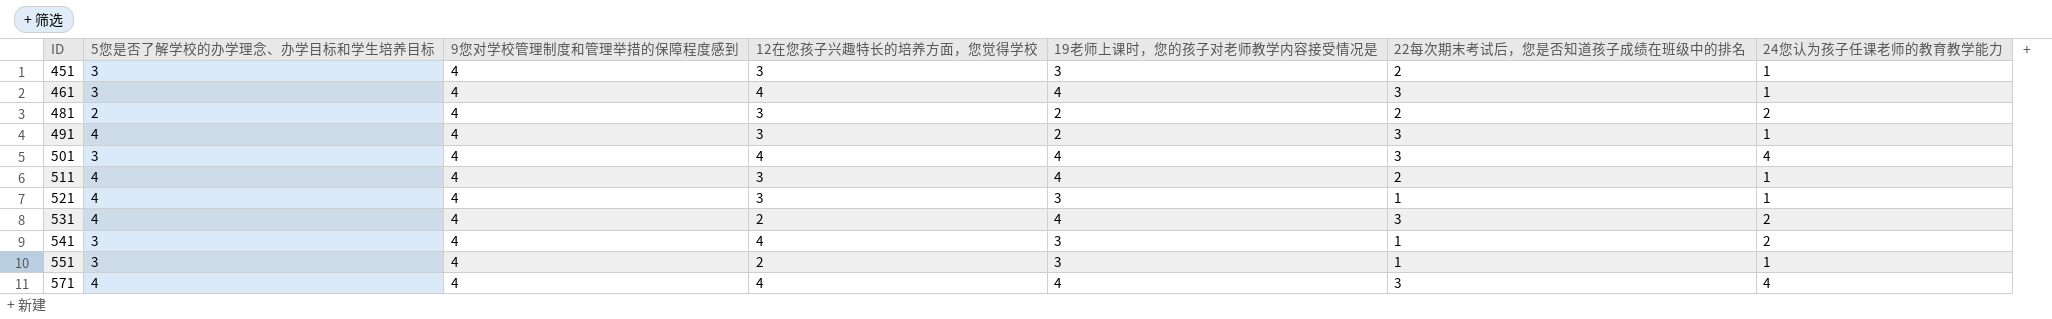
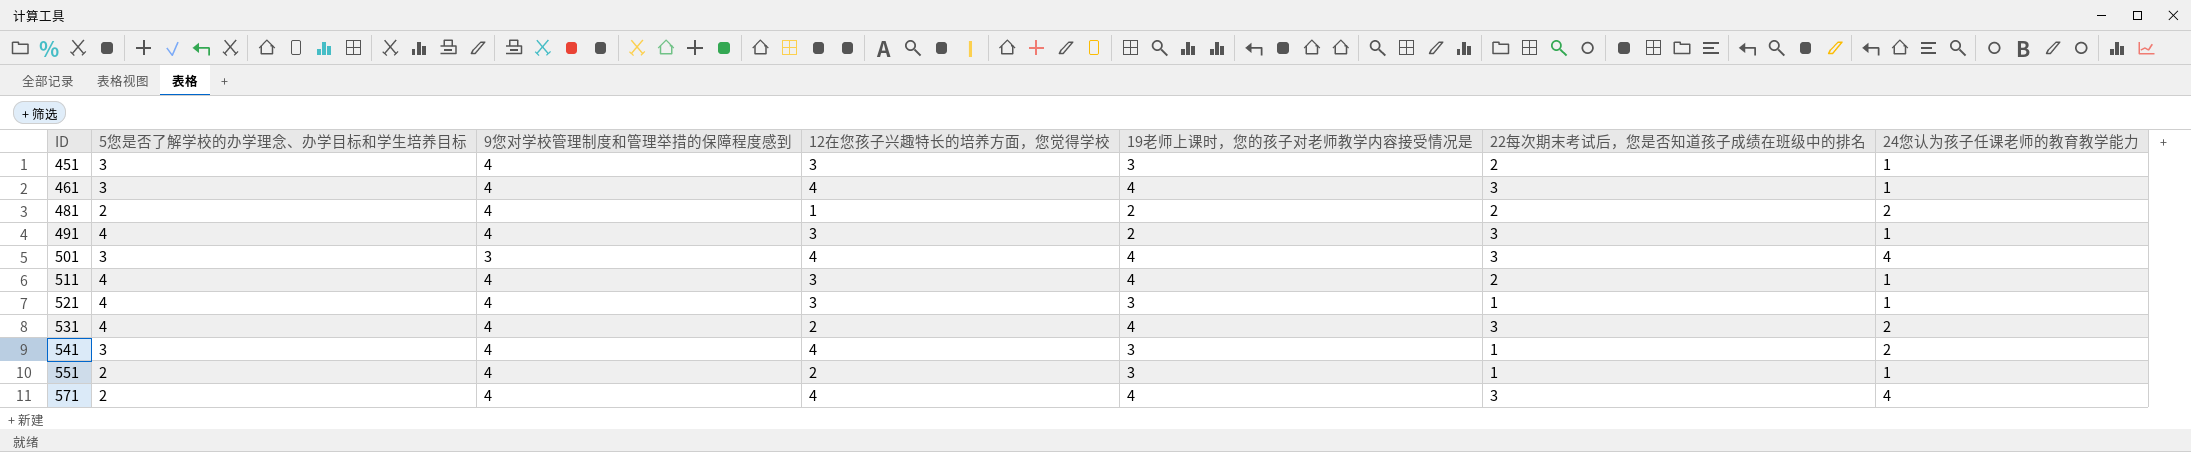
481 | 12在您孩子兴趣特长的培养方面，您觉得学校: 3 -> 1
501 | 9您对学校管理制度和管理举措的保障程度感到: 4 -> 3
551 | 5您是否了解学校的办学理念、办学目标和学生培养目标: 3 -> 2
571 | 5您是否了解学校的办学理念、办学目标和学生培养目标: 4 -> 2

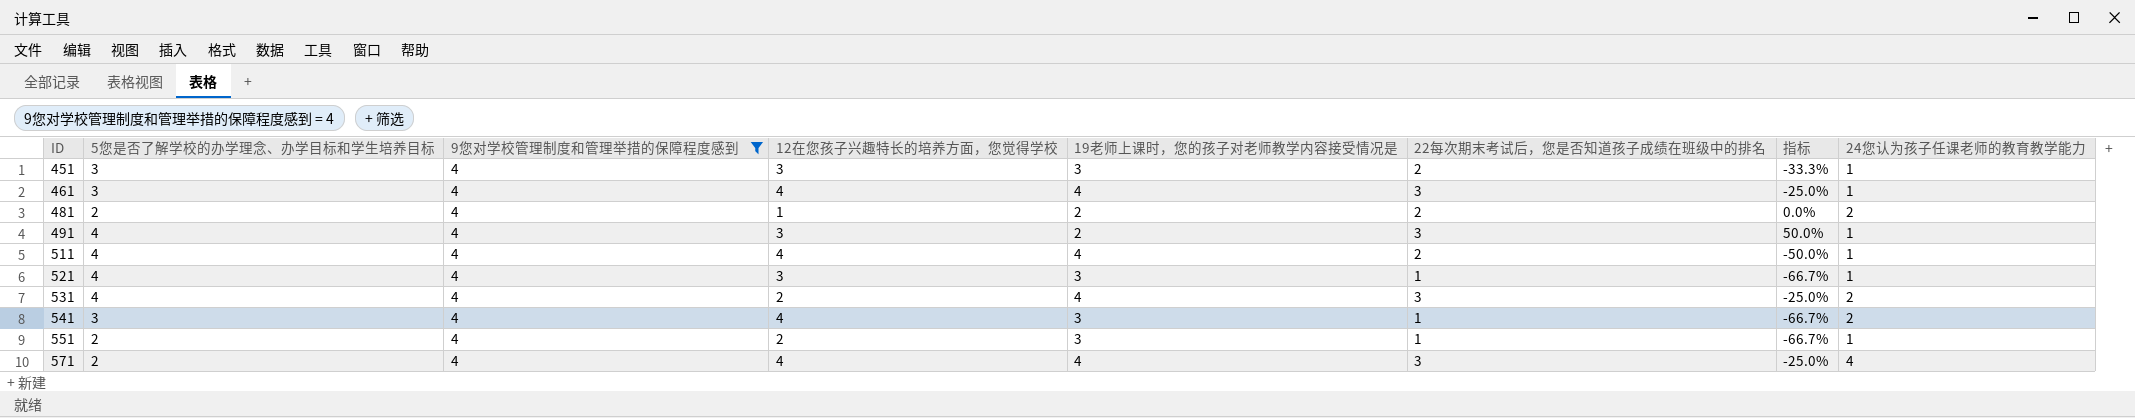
filter: none -> 9您对学校管理制度和管理举措的保障程度感到 = 4
column 指标 | formula: none -> ([22每次期末考试后，您是否知道孩子成绩在班级中的排名] - [19老师上课时，您的孩子对老师教学内容接受情况是]) / [19老师上课时，您的孩子对老师教学内容接受情况是]
511 | 12在您孩子兴趣特长的培养方面，您觉得学校: 3 -> 4

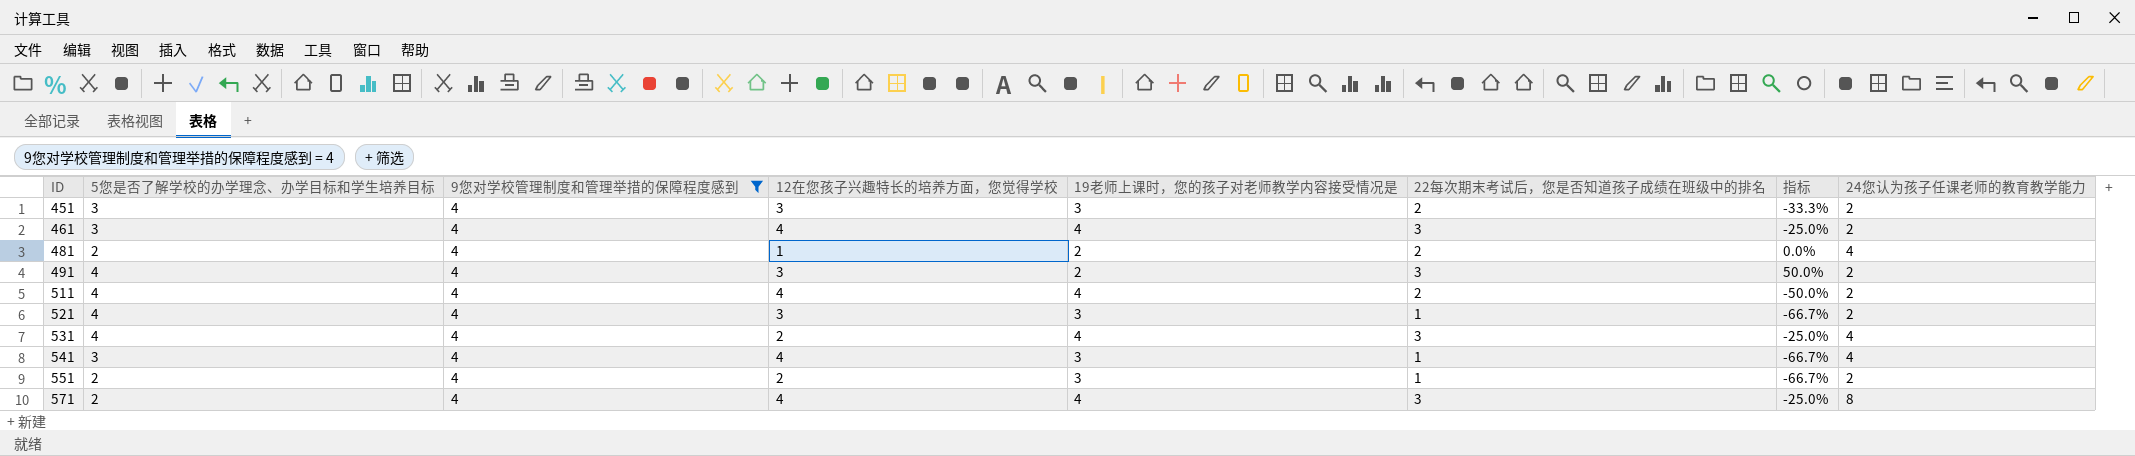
451 | 24您认为孩子任课老师的教育教学能力: 1 -> 2
461 | 24您认为孩子任课老师的教育教学能力: 1 -> 2
481 | 24您认为孩子任课老师的教育教学能力: 2 -> 4
491 | 24您认为孩子任课老师的教育教学能力: 1 -> 2
511 | 24您认为孩子任课老师的教育教学能力: 1 -> 2
521 | 24您认为孩子任课老师的教育教学能力: 1 -> 2
531 | 24您认为孩子任课老师的教育教学能力: 2 -> 4
541 | 24您认为孩子任课老师的教育教学能力: 2 -> 4
551 | 24您认为孩子任课老师的教育教学能力: 1 -> 2
571 | 24您认为孩子任课老师的教育教学能力: 4 -> 8

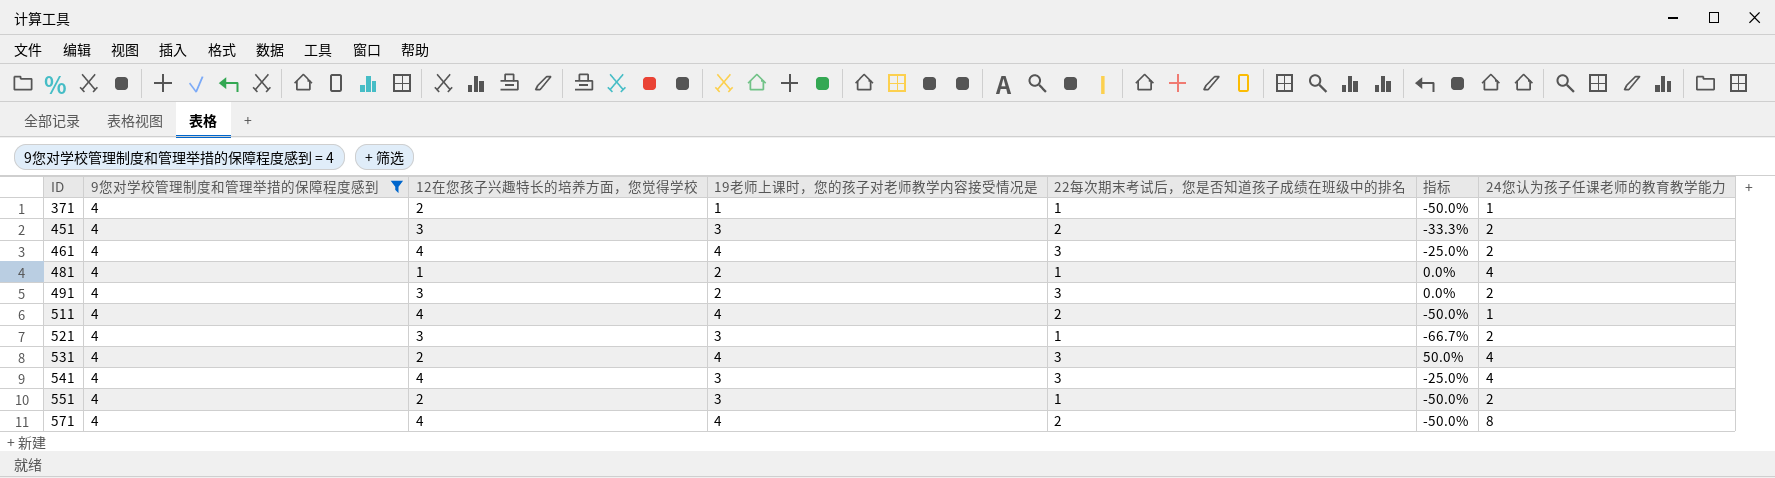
column 5您是否了解学校的办学理念、办学目标和学生培养目标 | position: 2 -> none
column 指标 | formula: ([22每次期末考试后，您是否知道孩子成绩在班级中的排名] - [19老师上课时，您的孩子对老师教学内容接受情况是]) / [19老师上课时，您的孩子对老师教学内容接受情况是] -> ([22每次期末考试后，您是否知道孩子成绩在班级中的排名] - [12在您孩子兴趣特长的培养方面，您觉得学校]) / [12在您孩子兴趣特长的培养方面，您觉得学校]
row 371: none -> 4 | 2 | 1 | 1 | -50.0% | 1
481 | 22每次期末考试后，您是否知道孩子成绩在班级中的排名: 2 -> 1
511 | 24您认为孩子任课老师的教育教学能力: 2 -> 1
541 | 22每次期末考试后，您是否知道孩子成绩在班级中的排名: 1 -> 3
571 | 22每次期末考试后，您是否知道孩子成绩在班级中的排名: 3 -> 2

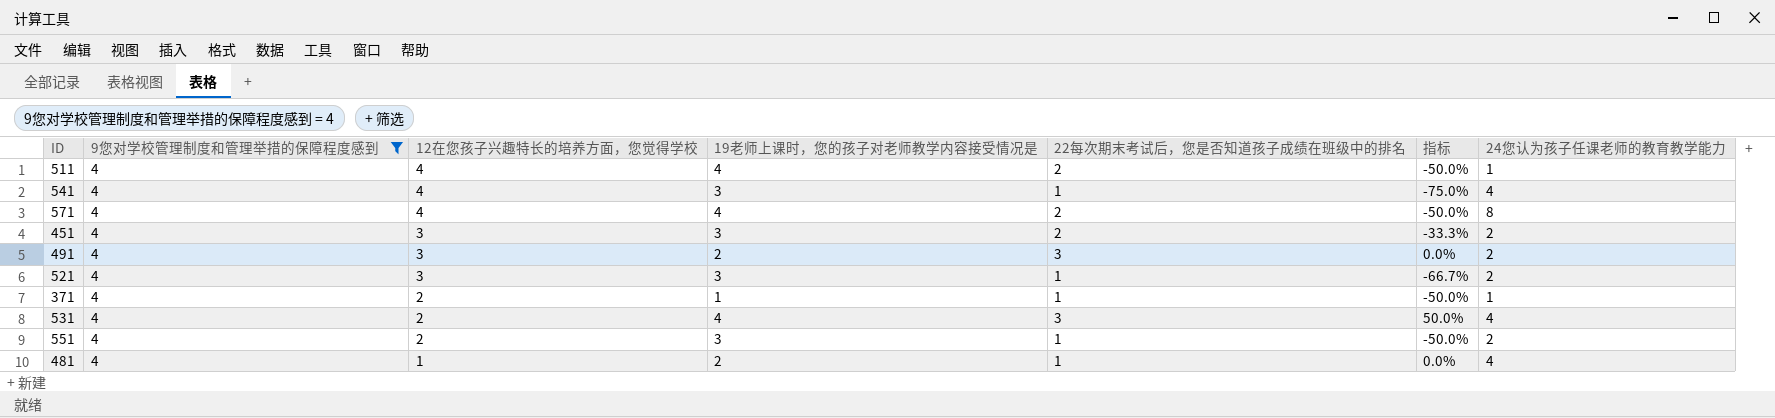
row order: ID ascending -> 12在您孩子兴趣特长的培养方面，您觉得学校 descending
row 461: 4 | 4 | 4 | 3 | -25.0% | 2 -> none
541 | 22每次期末考试后，您是否知道孩子成绩在班级中的排名: 3 -> 1
541 | 指标: -25.0% -> -75.0%

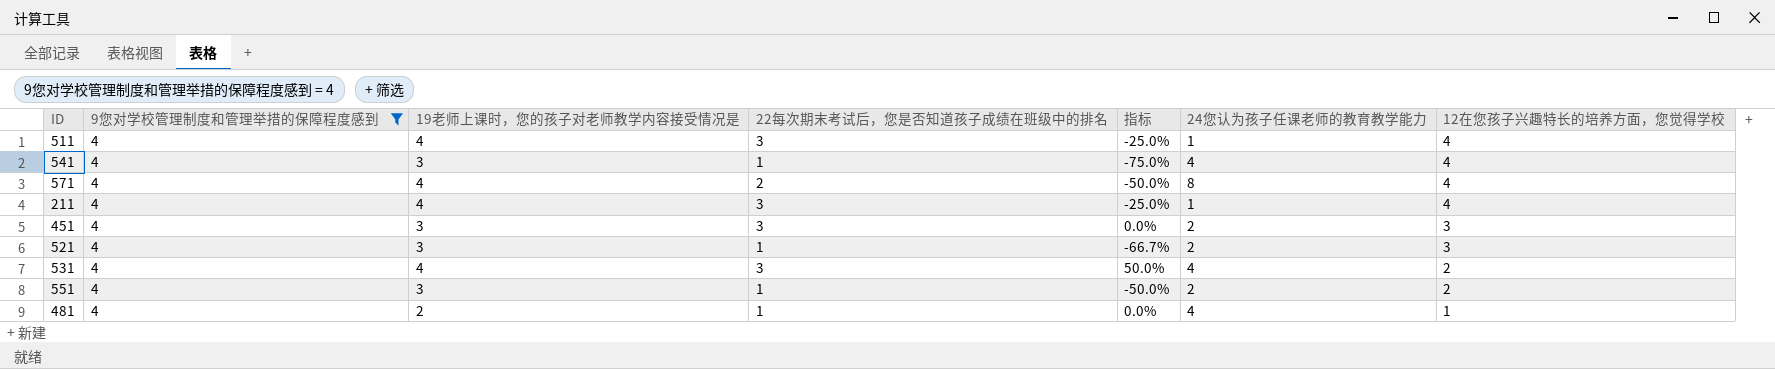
column 12在您孩子兴趣特长的培养方面，您觉得学校 | position: 3 -> 7
row 491: 4 | 3 | 2 | 3 | 0.0% | 2 -> none
row 371: 4 | 2 | 1 | 1 | -50.0% | 1 -> none
511 | 22每次期末考试后，您是否知道孩子成绩在班级中的排名: 2 -> 3
511 | 指标: -50.0% -> -25.0%
row 211: none -> 4 | 4 | 3 | -25.0% | 1 | 4
451 | 22每次期末考试后，您是否知道孩子成绩在班级中的排名: 2 -> 3
451 | 指标: -33.3% -> 0.0%

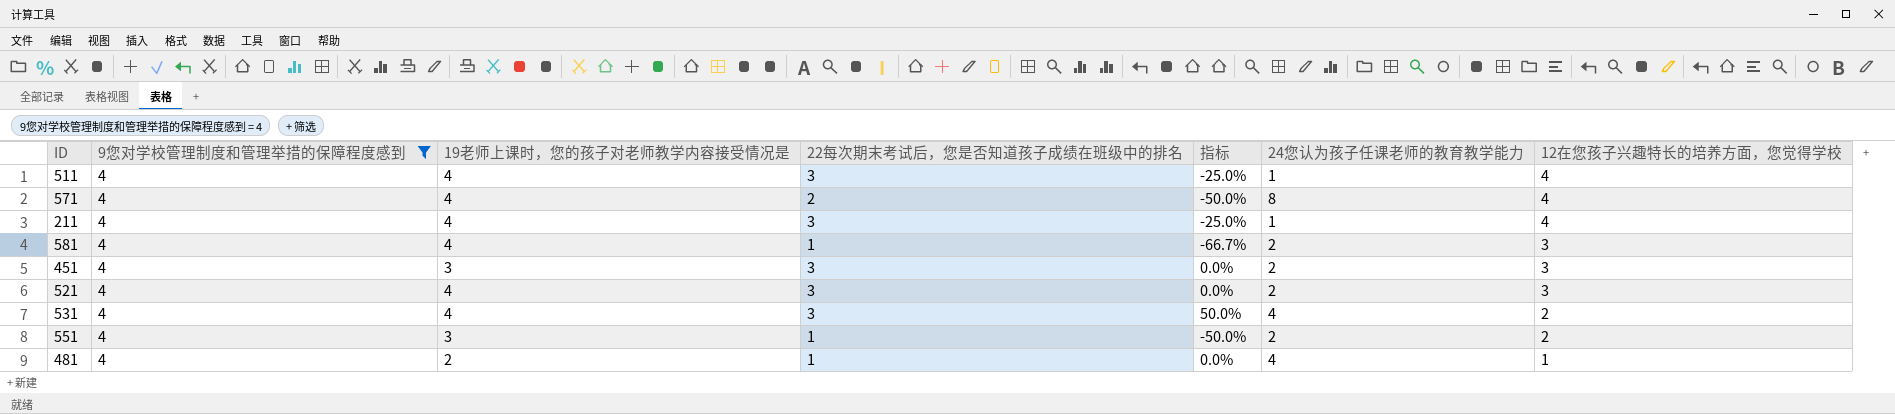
row 541: 4 | 3 | 1 | -75.0% | 4 | 4 -> none
row 581: none -> 4 | 4 | 1 | -66.7% | 2 | 3
521 | 19老师上课时，您的孩子对老师教学内容接受情况是: 3 -> 4
521 | 22每次期末考试后，您是否知道孩子成绩在班级中的排名: 1 -> 3
521 | 指标: -66.7% -> 0.0%

